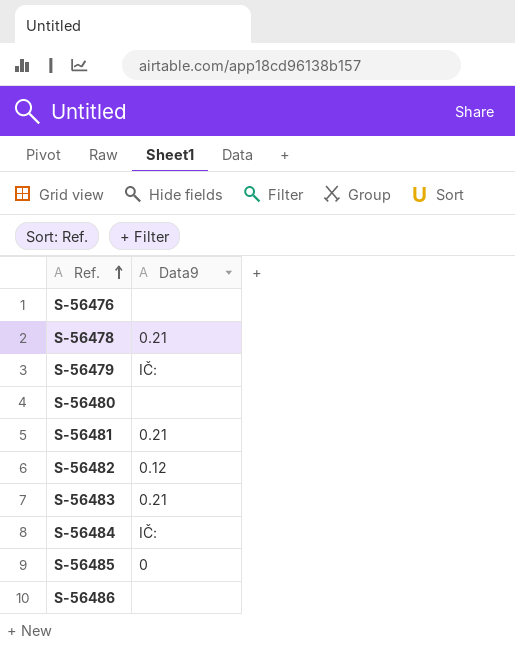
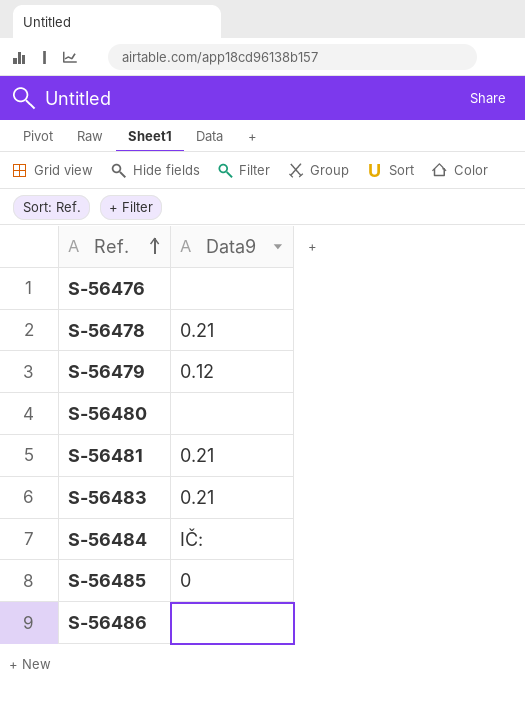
row S-56482: 0.12 -> none
S-56479 | Data9: IČ: -> 0.12

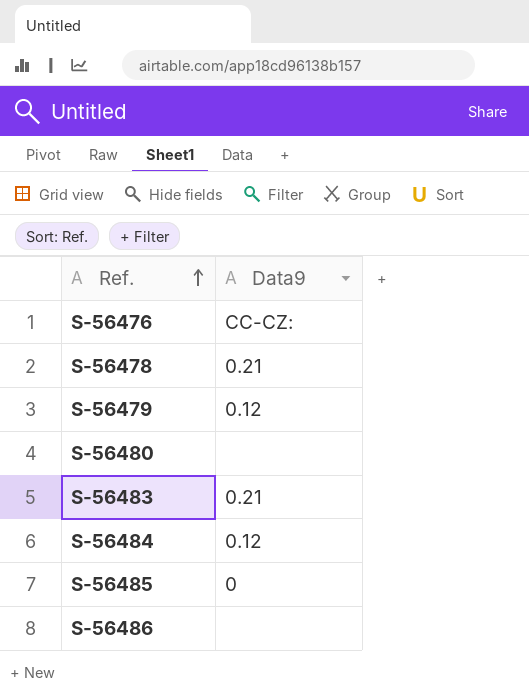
row S-56481: 0.21 -> none
S-56476 | Data9: none -> CC-CZ:
S-56484 | Data9: IČ: -> 0.12

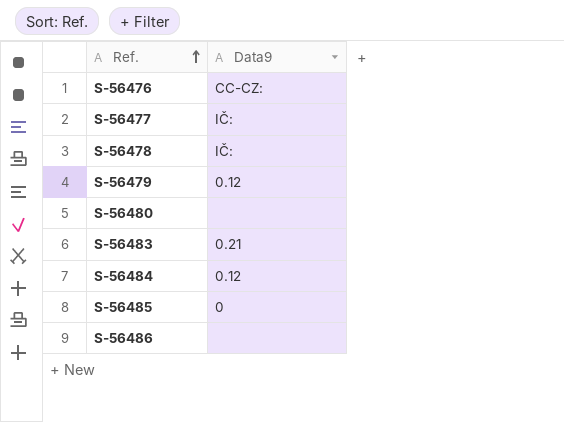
row S-56477: none -> IČ:
S-56478 | Data9: 0.21 -> IČ:

